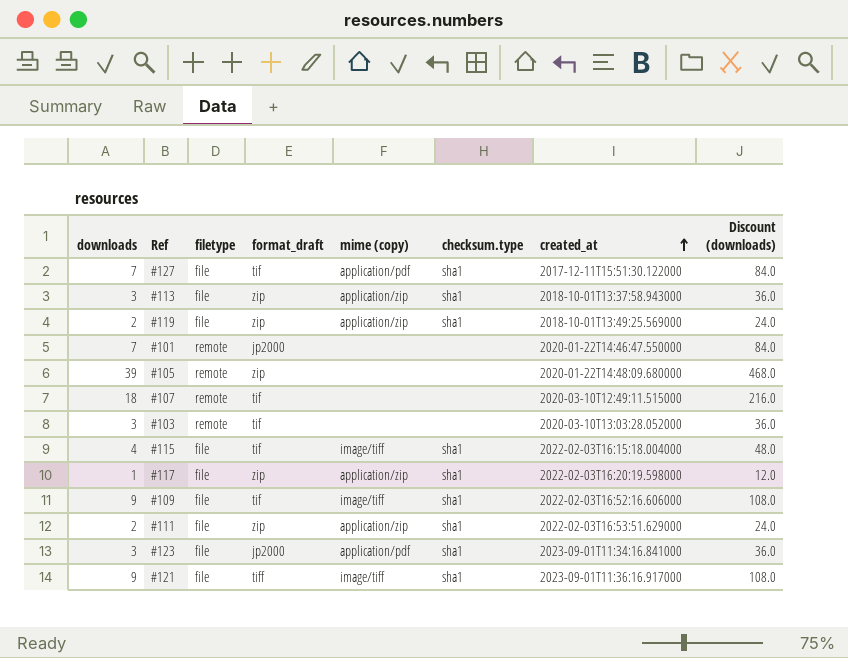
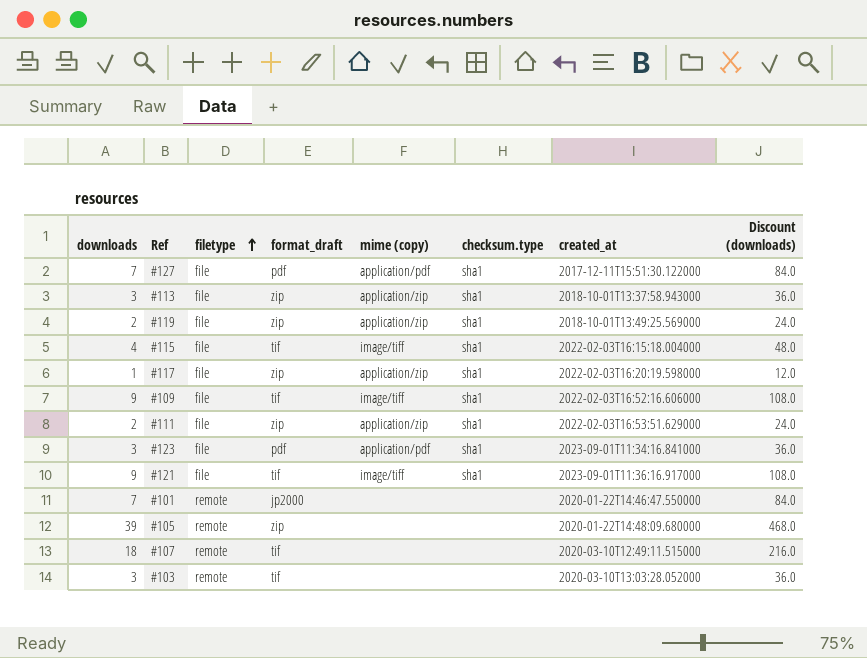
row order: created_at ascending -> filetype ascending
#127 | format_draft: tif -> pdf
#123 | format_draft: jp2000 -> pdf
#121 | format_draft: tiff -> tif

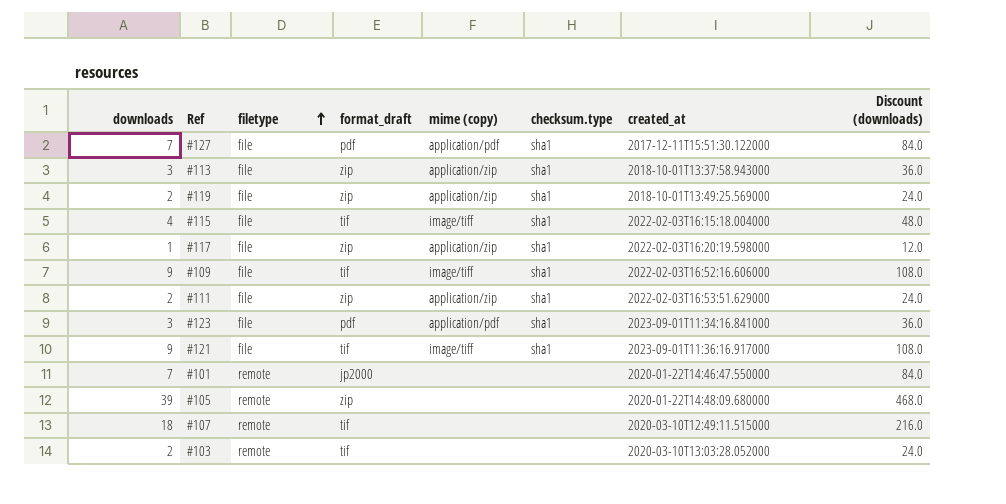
#103 | downloads: 3 -> 2
#103 | Discount (downloads): 36.0 -> 24.0

